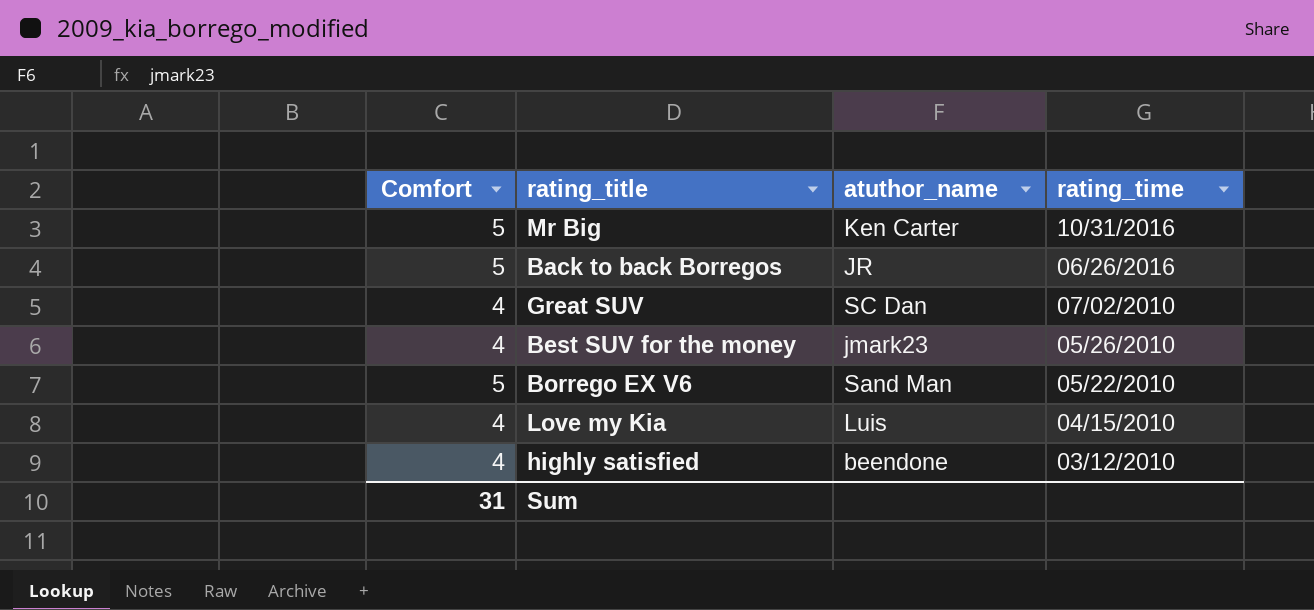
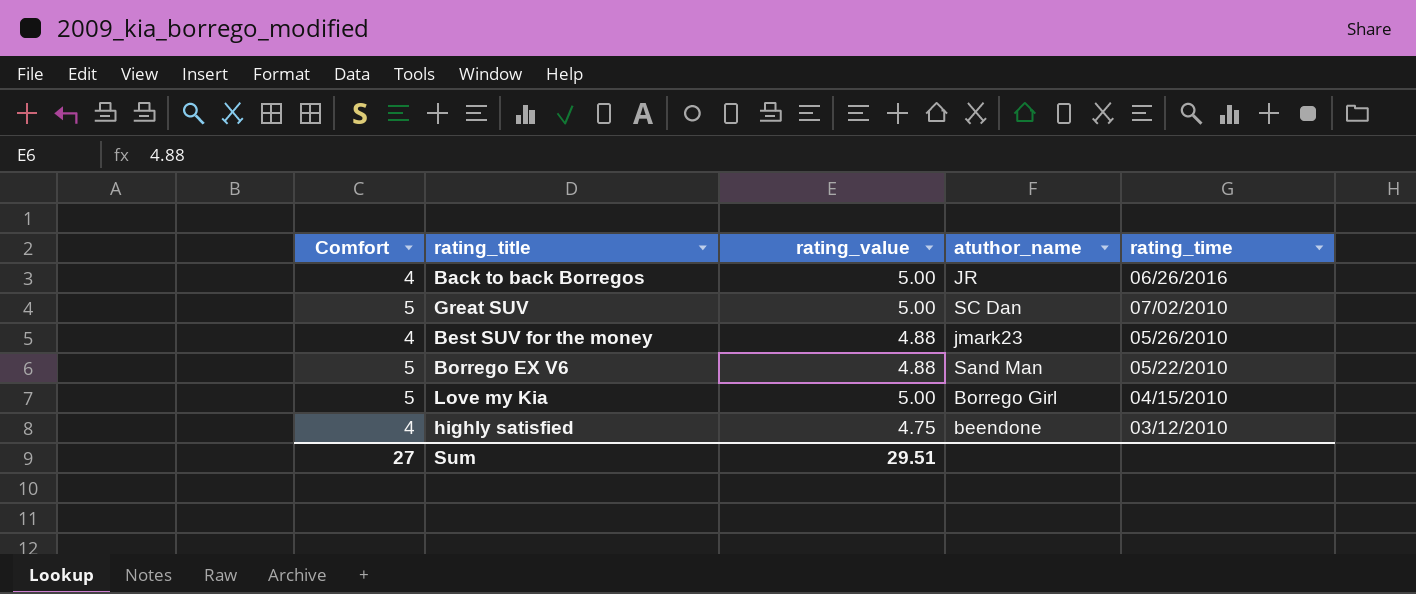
column rating_value | position: none -> 3
row Mr Big: 5 | Ken Carter | 10/31/2016 -> none
Back to back Borregos | Comfort: 5 -> 4
Great SUV | Comfort: 4 -> 5
Love my Kia | Comfort: 4 -> 5
Love my Kia | atuthor_name: Luis -> Borrego Girl
Sum | Comfort: 31 -> 27

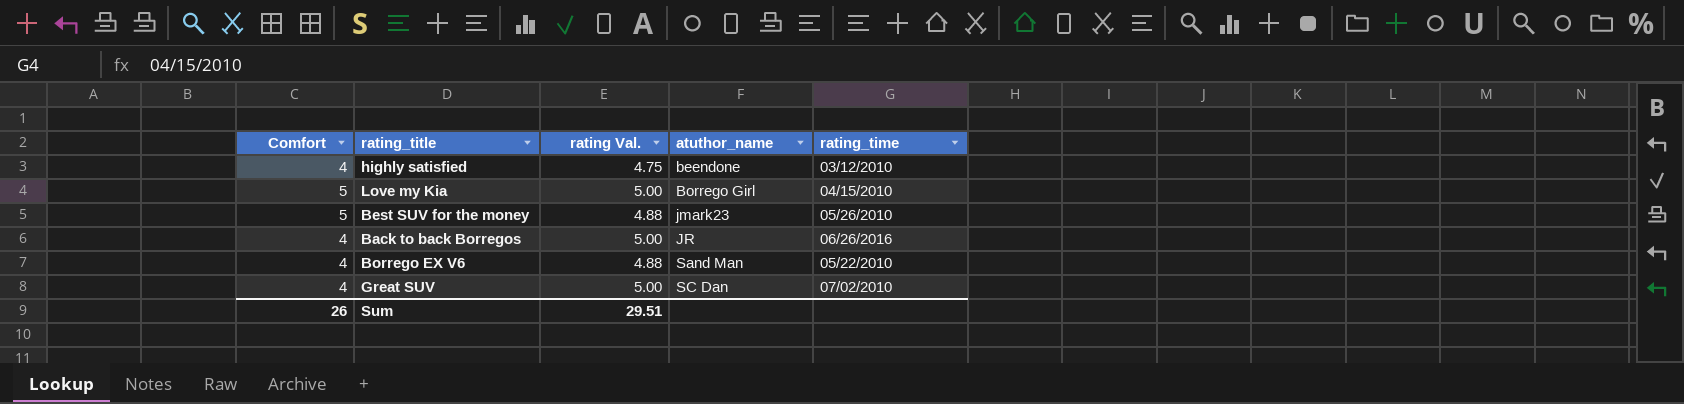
row order: rating_time descending -> atuthor_name ascending
column name: rating_value -> rating Val.
Best SUV for the money | Comfort: 4 -> 5
Borrego EX V6 | Comfort: 5 -> 4
Great SUV | Comfort: 5 -> 4
Sum | Comfort: 27 -> 26

